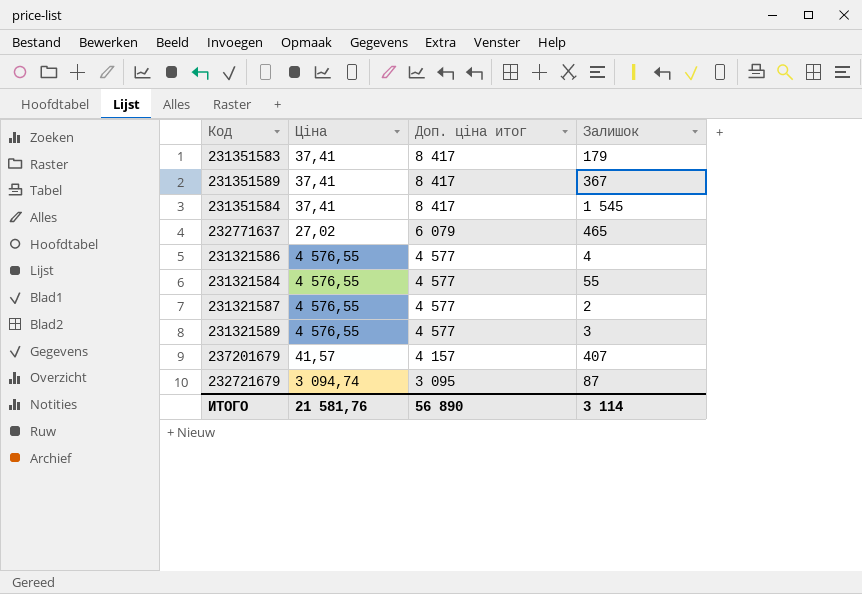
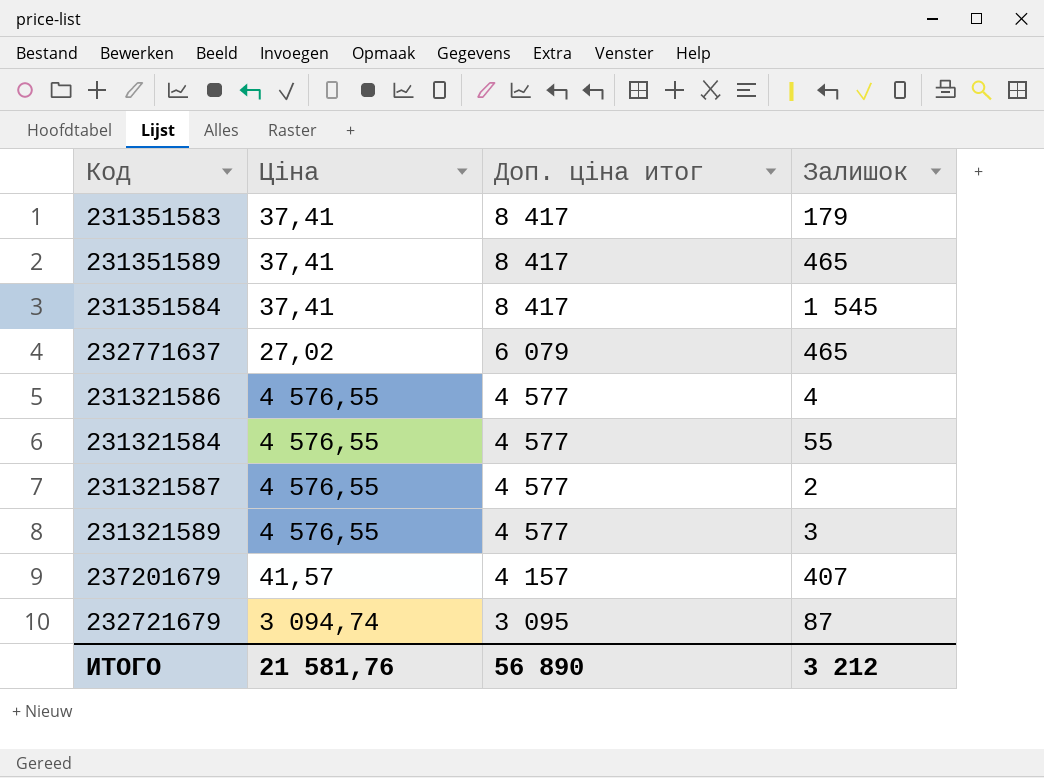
231351589 | Залишок: 367 -> 465
ИТОГО | Залишок: 3 114 -> 3 212

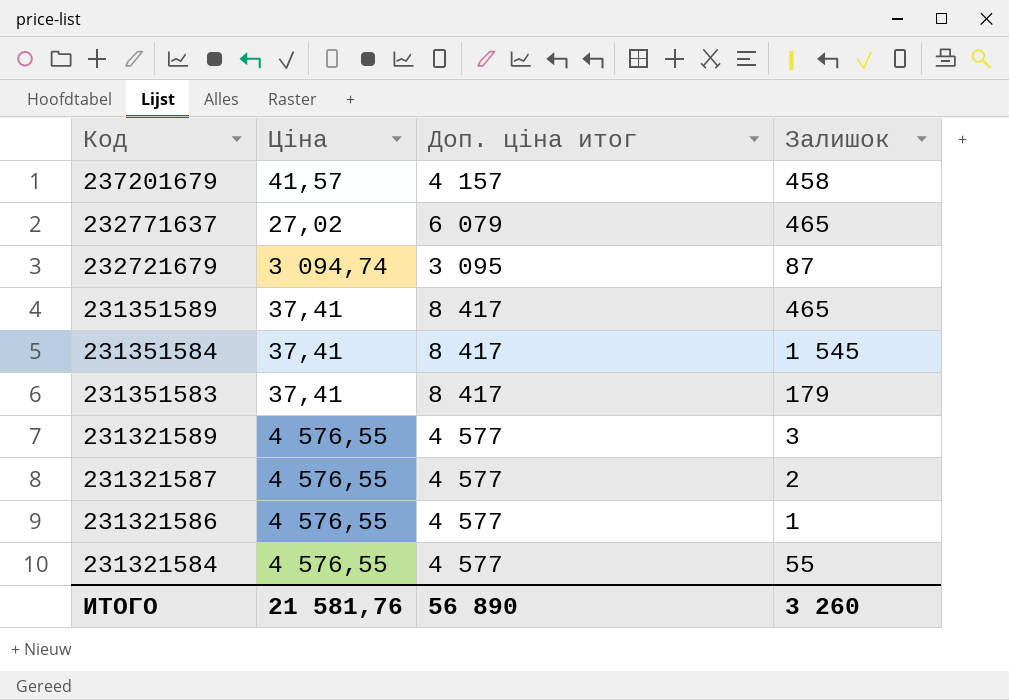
row order: Доп. ціна итог descending -> Код descending
237201679 | Залишок: 407 -> 458
231321586 | Залишок: 4 -> 1
ИТОГО | Залишок: 3 212 -> 3 260

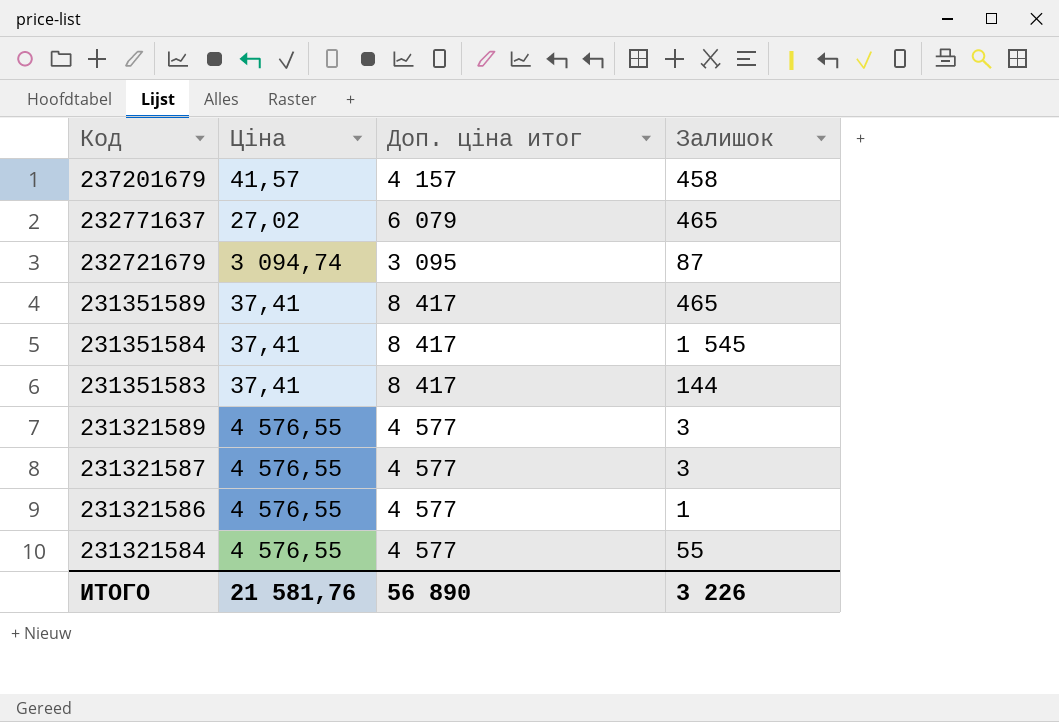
231351583 | Залишок: 179 -> 144
231321587 | Залишок: 2 -> 3
ИТОГО | Залишок: 3 260 -> 3 226

